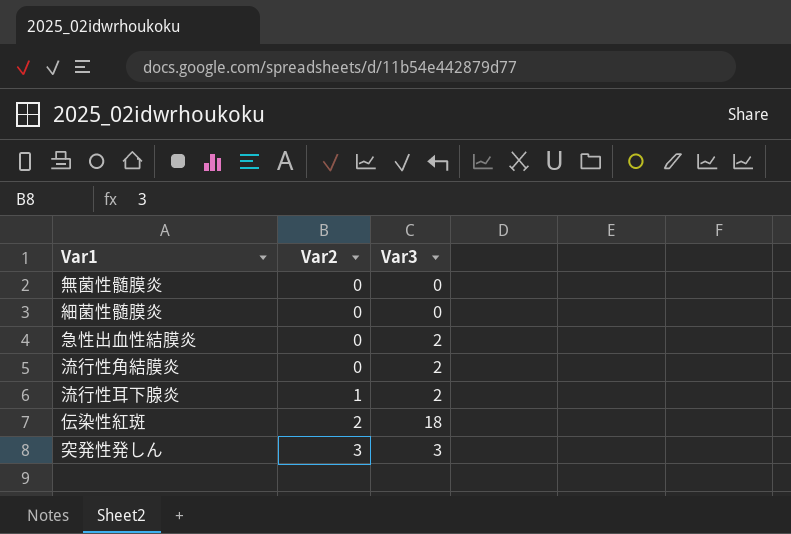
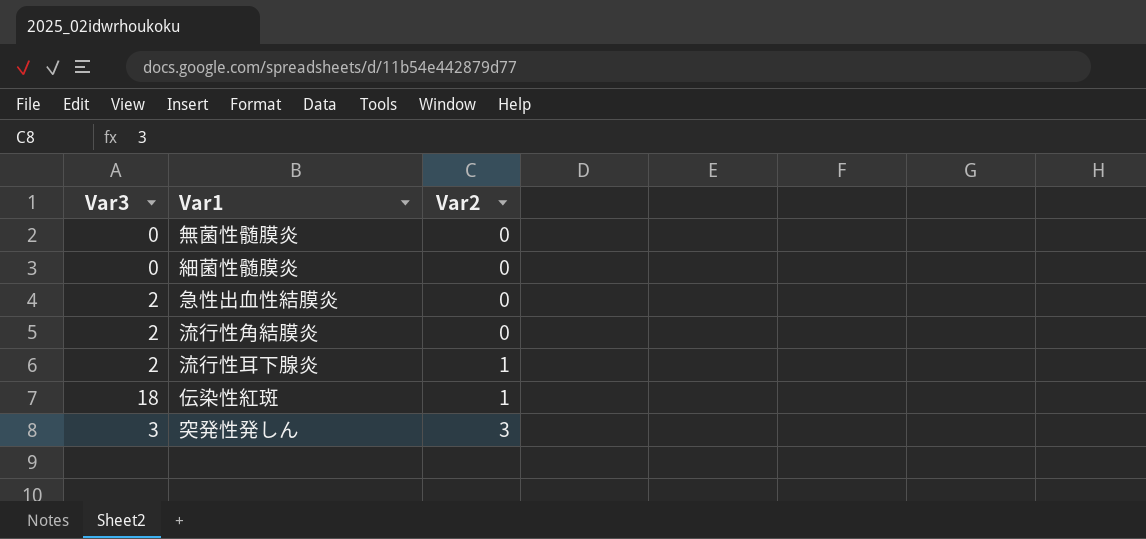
column Var3 | position: 3 -> 1
伝染性紅斑 | Var2: 2 -> 1

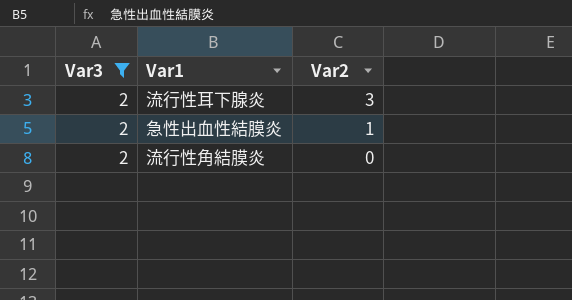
filter: none -> Var3 = 2
row order: Var2 ascending -> Var2 descending
流行性耳下腺炎 | Var2: 1 -> 3
急性出血性結膜炎 | Var2: 0 -> 1

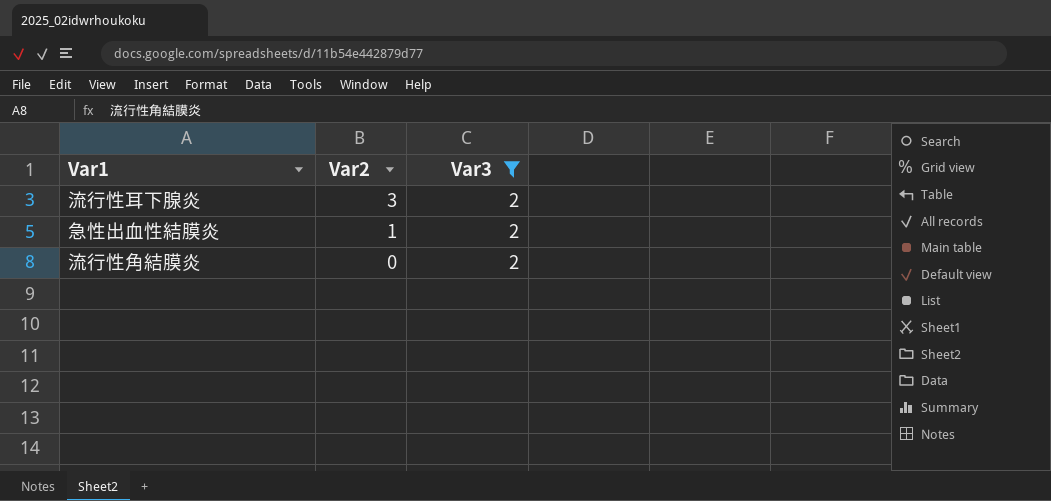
column Var3 | position: 1 -> 3

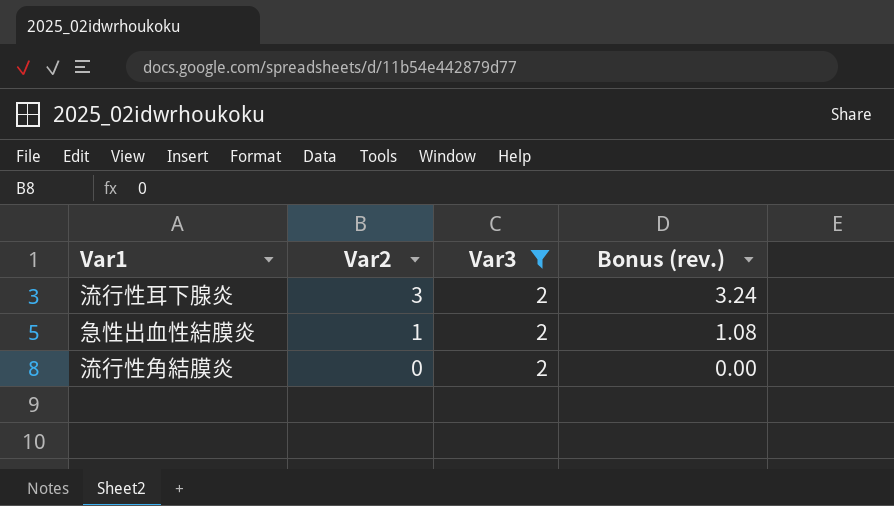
column Bonus (rev.) | formula: none -> [Var2] * 1.08

